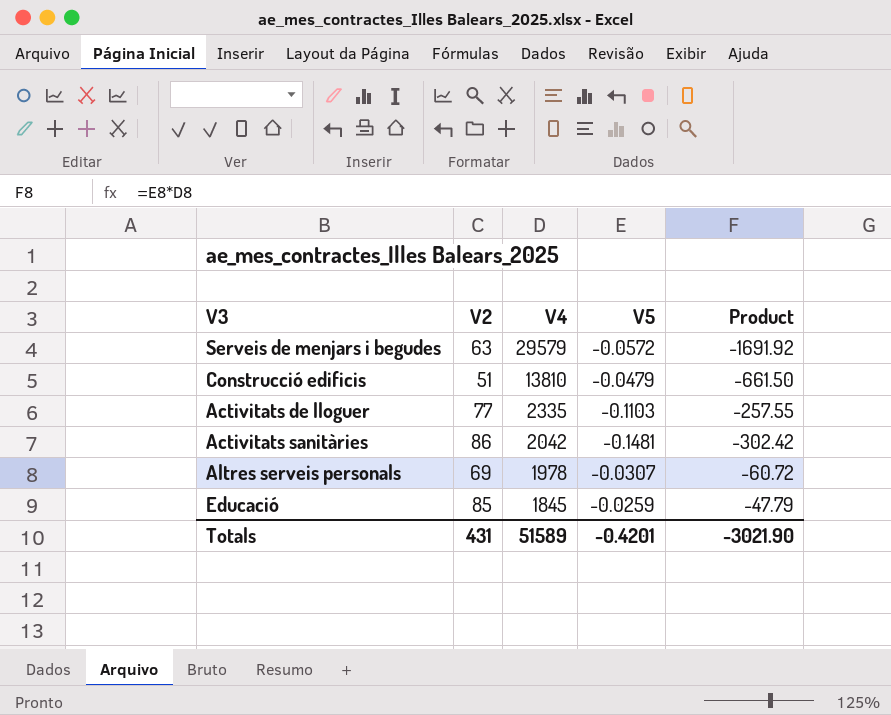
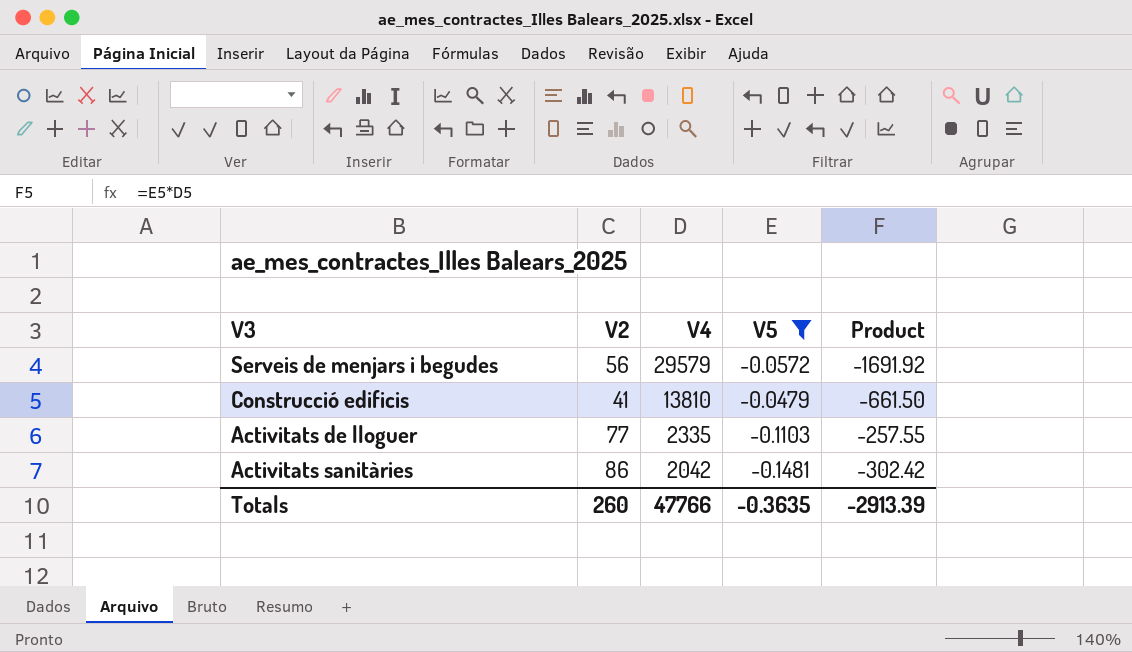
filter: none -> V5 <= -0.0479
Serveis de menjars i begudes | V2: 63 -> 56
Construcció edificis | V2: 51 -> 41
Totals | V2: 431 -> 260
Totals | V4: 51589 -> 47766
Totals | V5: -0.4201 -> -0.3635
Totals | Product: -3021.90 -> -2913.39

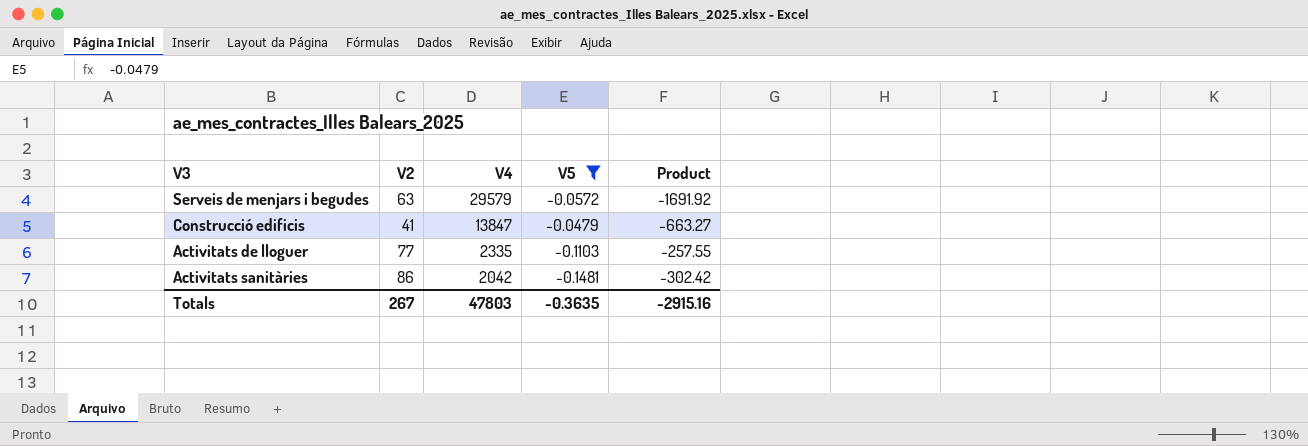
Serveis de menjars i begudes | V2: 56 -> 63
Construcció edificis | V4: 13810 -> 13847
Construcció edificis | Product: -661.50 -> -663.27
Totals | V2: 260 -> 267
Totals | V4: 47766 -> 47803
Totals | Product: -2913.39 -> -2915.16

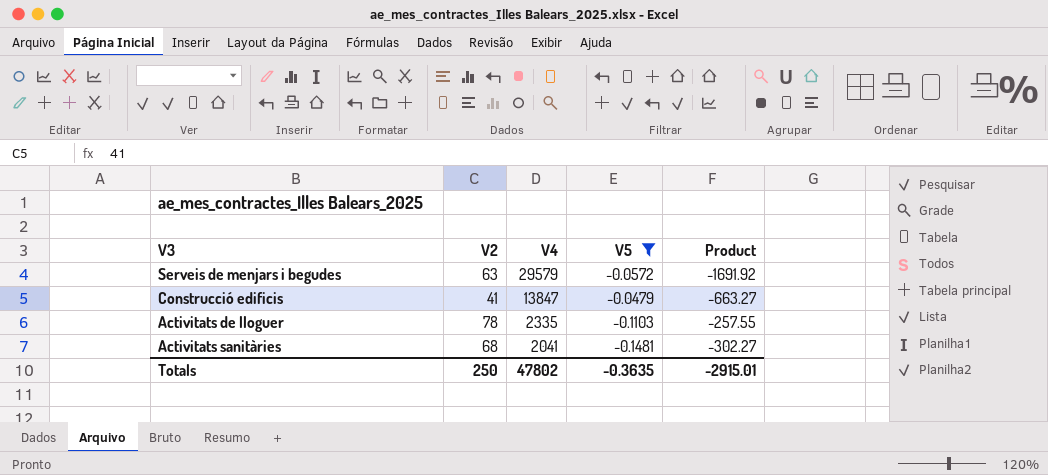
Activitats de lloguer | V2: 77 -> 78
Activitats sanitàries | V2: 86 -> 68
Activitats sanitàries | V4: 2042 -> 2041
Activitats sanitàries | Product: -302.42 -> -302.27
Totals | V2: 267 -> 250
Totals | V4: 47803 -> 47802
Totals | Product: -2915.16 -> -2915.01

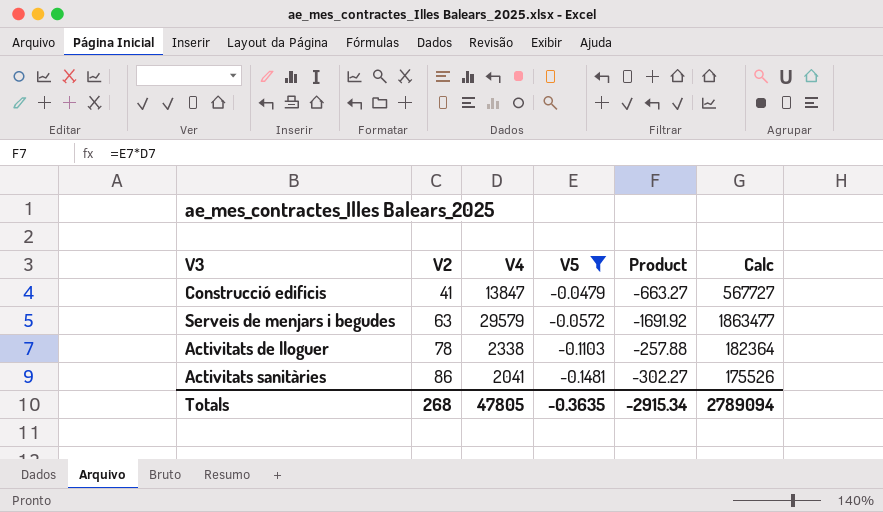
row order: V4 descending -> V2 ascending
column Calc | formula: none -> [V2] * [V4]
Activitats de lloguer | V4: 2335 -> 2338
Activitats de lloguer | Product: -257.55 -> -257.88
Activitats sanitàries | V2: 68 -> 86
Totals | V2: 250 -> 268
Totals | V4: 47802 -> 47805
Totals | Product: -2915.01 -> -2915.34

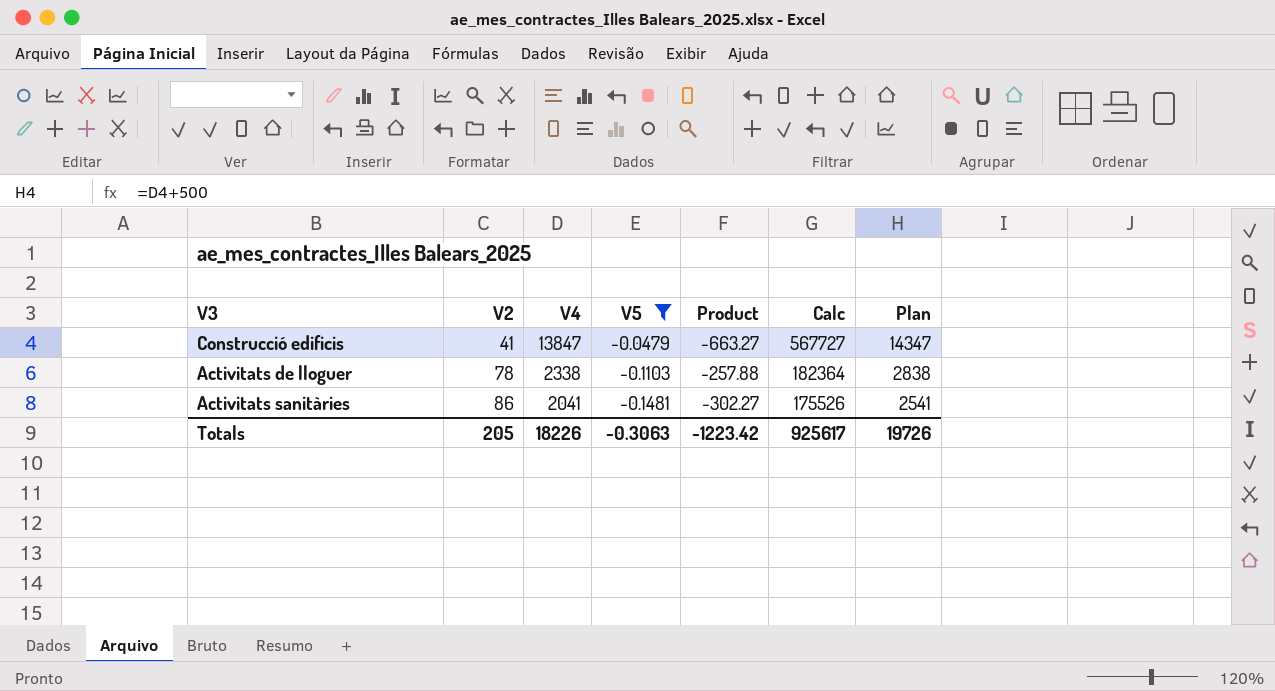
column Plan | formula: none -> [V4] + 500
row Serveis de menjars i begudes: 63 | 29579 | -0.0572 | -1691.92 | 1863477 -> none
Totals | V2: 268 -> 205
Totals | V4: 47805 -> 18226
Totals | V5: -0.3635 -> -0.3063
Totals | Product: -2915.34 -> -1223.42
Totals | Calc: 2789094 -> 925617

